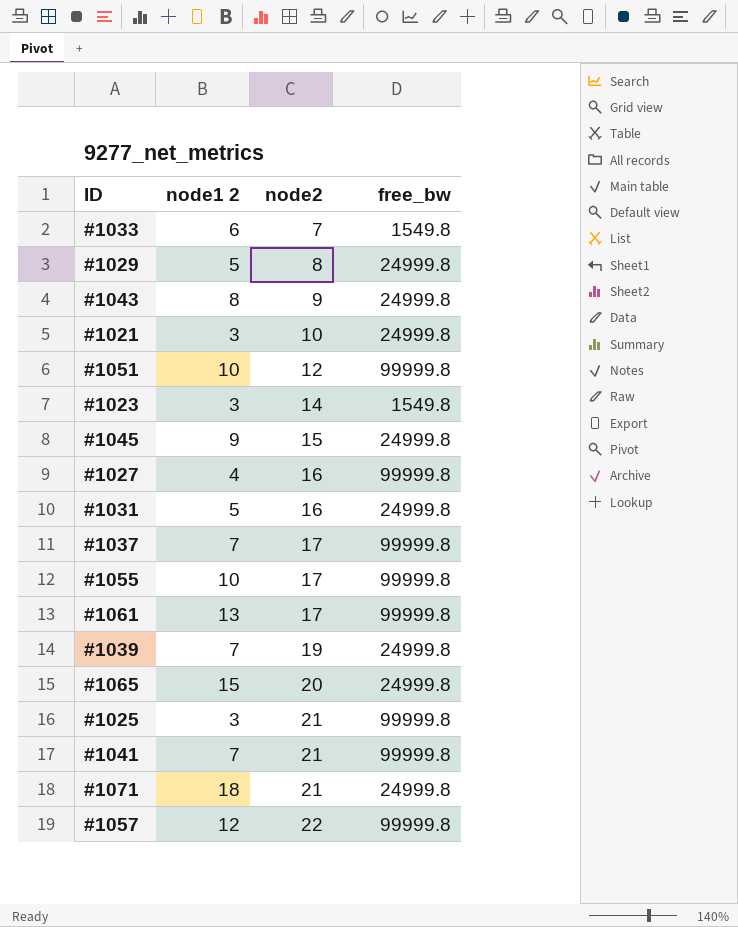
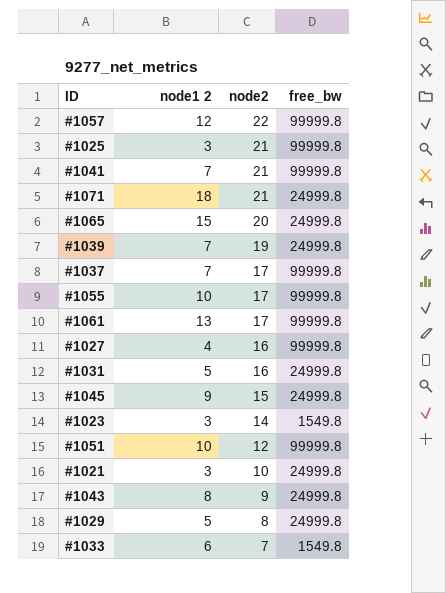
row order: node2 ascending -> node2 descending

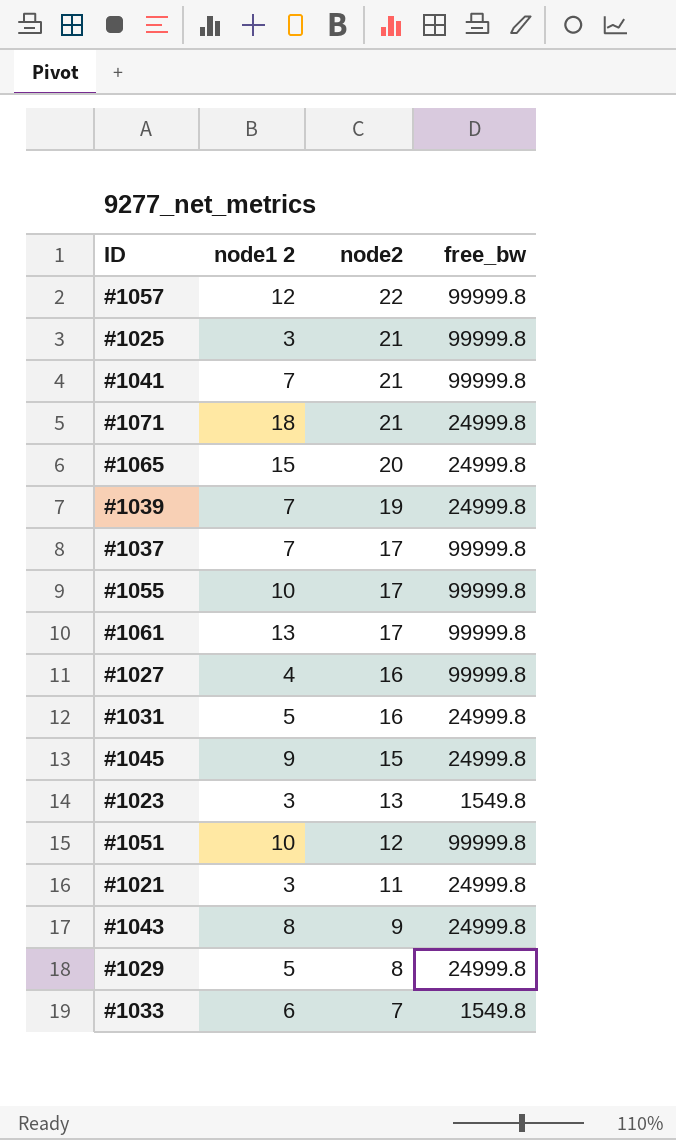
#1023 | node2: 14 -> 13
#1021 | node2: 10 -> 11

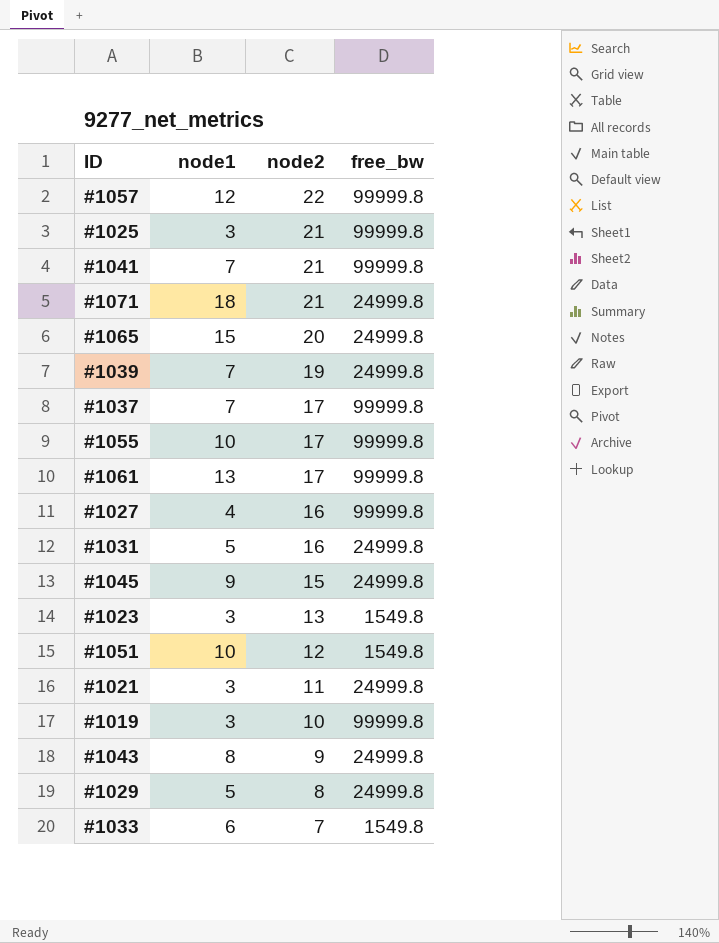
column name: node1 2 -> node1
#1051 | free_bw: 99999.8 -> 1549.8
row #1019: none -> 3 | 10 | 99999.8

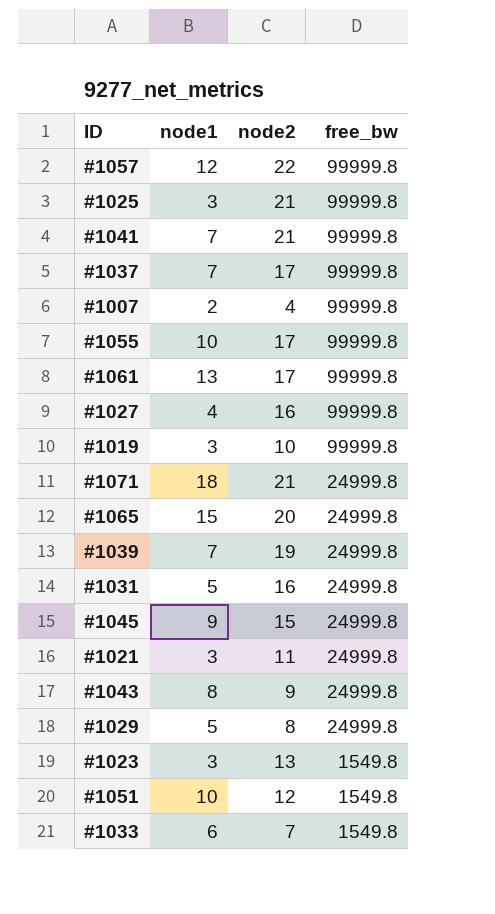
row order: node2 descending -> free_bw descending
row #1007: none -> 2 | 4 | 99999.8

